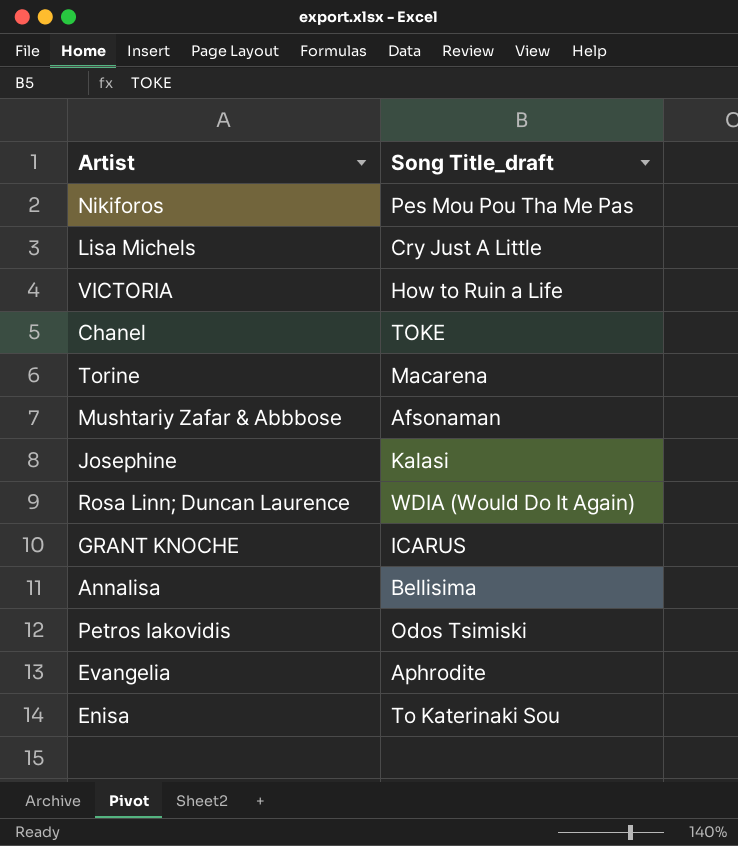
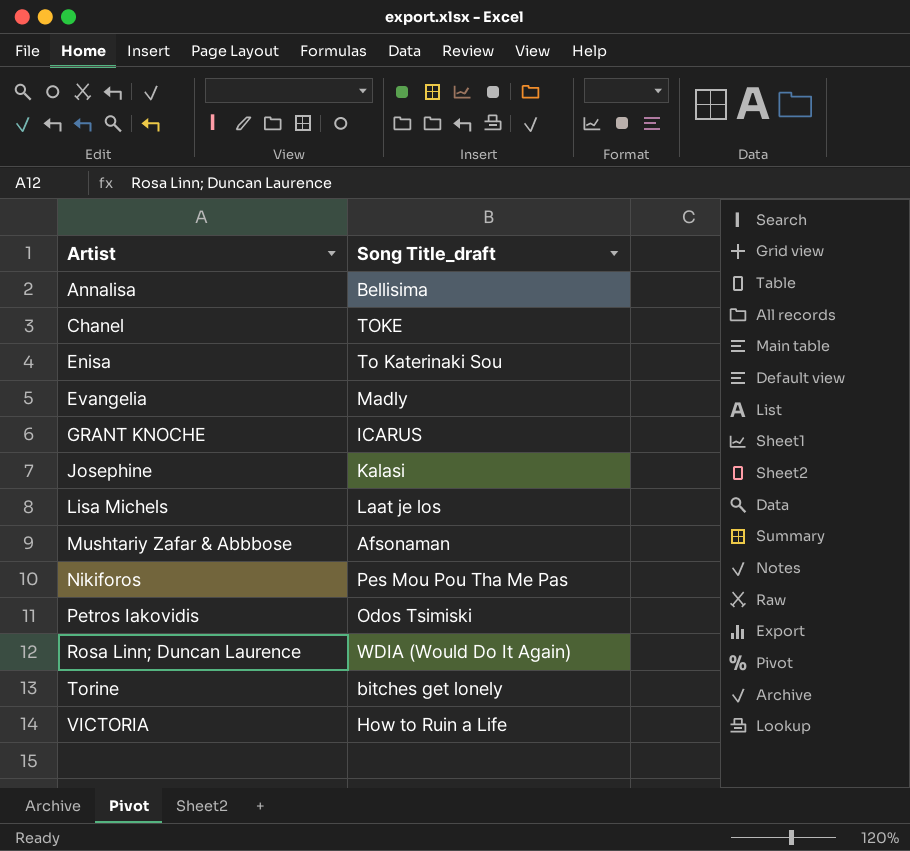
row order: none -> Artist ascending
Evangelia | Song Title_draft: Aphrodite -> Madly
Lisa Michels | Song Title_draft: Cry Just A Little -> Laat je los
Torine | Song Title_draft: Macarena -> bitches get lonely

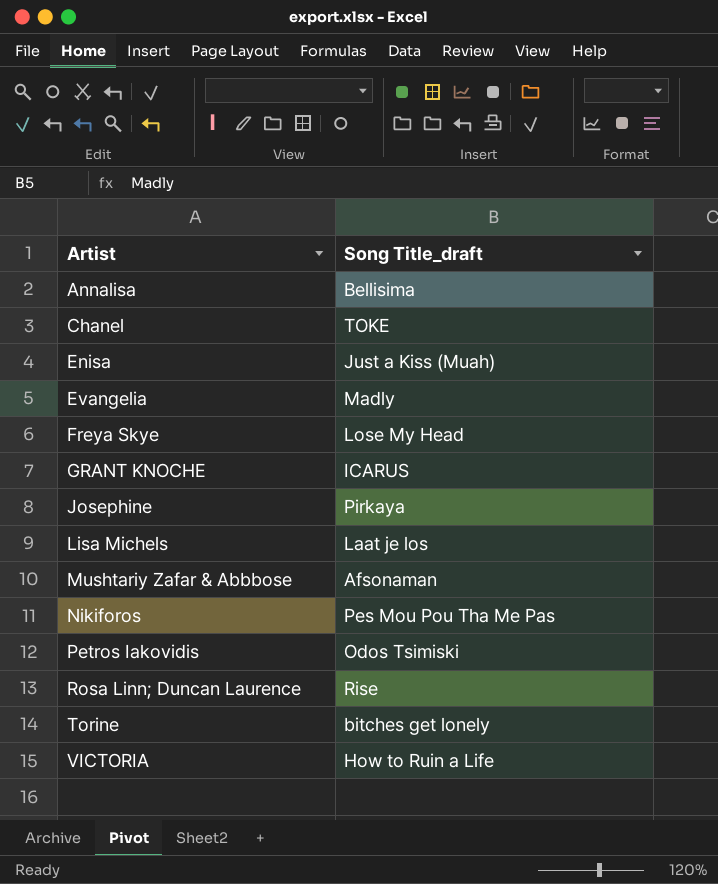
Enisa | Song Title_draft: To Katerinaki Sou -> Just a Kiss (Muah)
row Freya Skye: none -> Lose My Head
Josephine | Song Title_draft: Kalasi -> Pirkaya
Rosa Linn; Duncan Laurence | Song Title_draft: WDIA (Would Do It Again) -> Rise

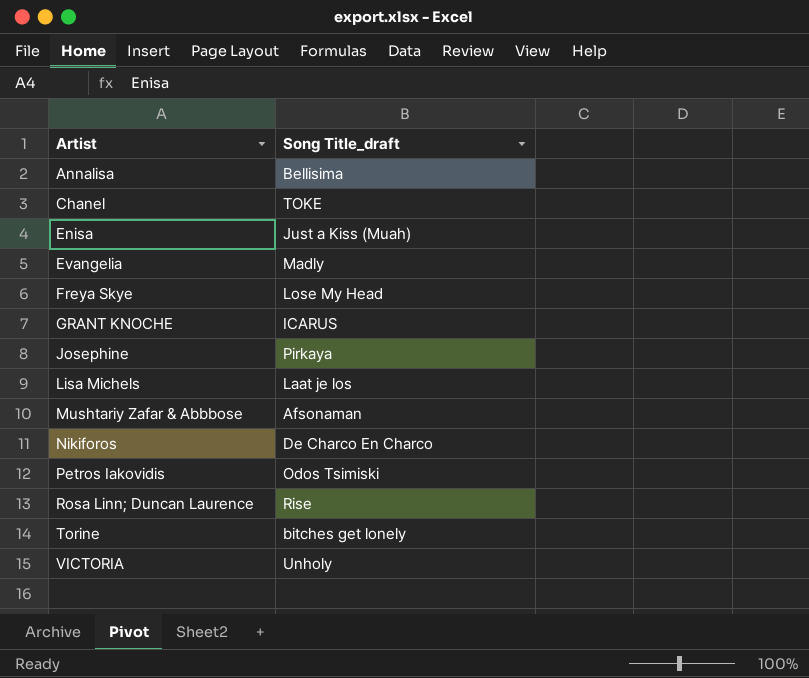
Nikiforos | Song Title_draft: Pes Mou Pou Tha Me Pas -> De Charco En Charco
VICTORIA | Song Title_draft: How to Ruin a Life -> Unholy

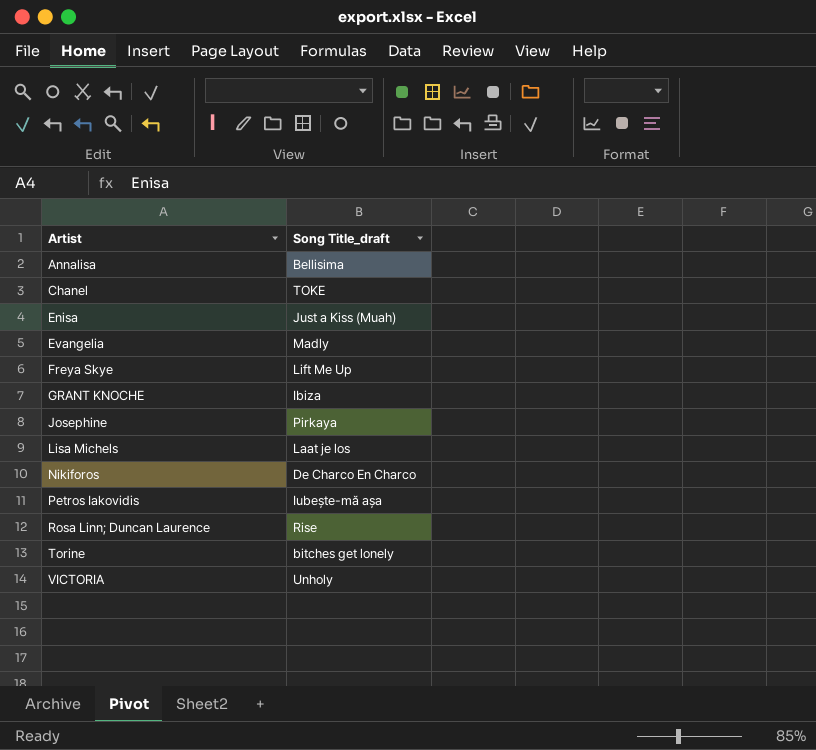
row Mushtariy Zafar & Abbbose: Afsonaman -> none
Freya Skye | Song Title_draft: Lose My Head -> Lift Me Up
GRANT KNOCHE | Song Title_draft: ICARUS -> Ibiza
Petros Iakovidis | Song Title_draft: Odos Tsimiski -> Iubește-mă așa

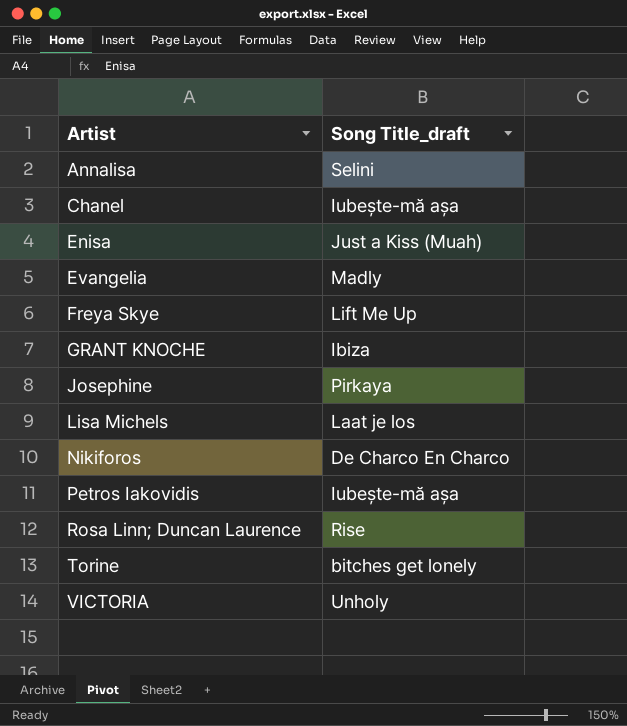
Annalisa | Song Title_draft: Bellisima -> Selini
Chanel | Song Title_draft: TOKE -> Iubește-mă așa

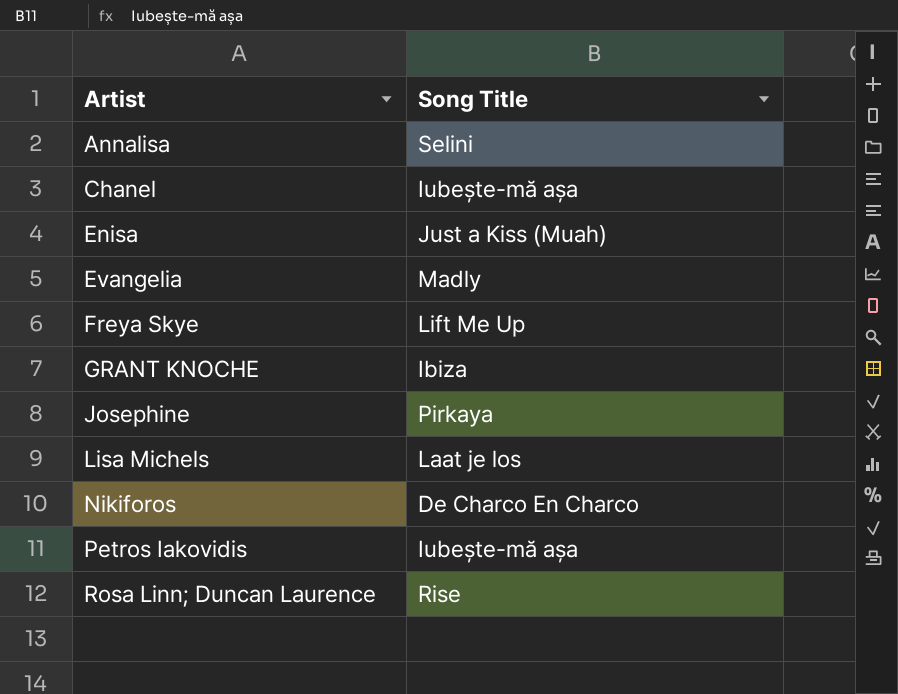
column name: Song Title_draft -> Song Title
row Torine: bitches get lonely -> none
row VICTORIA: Unholy -> none

